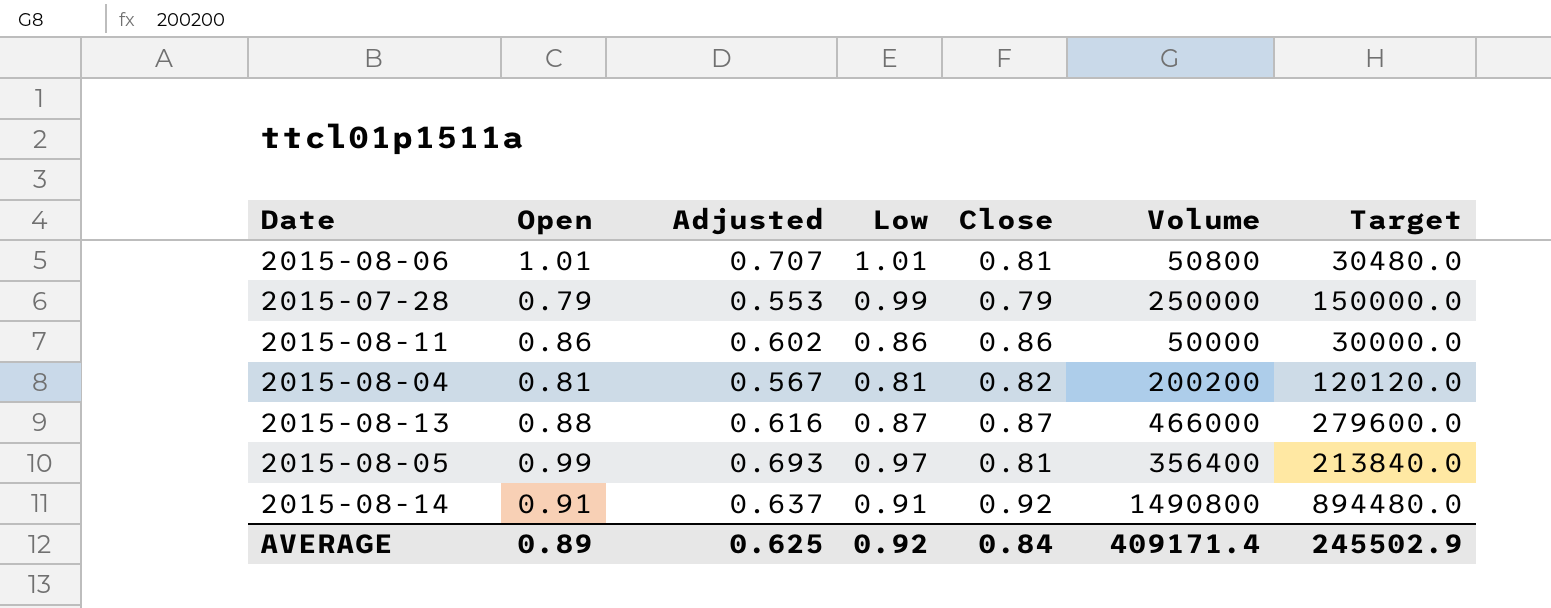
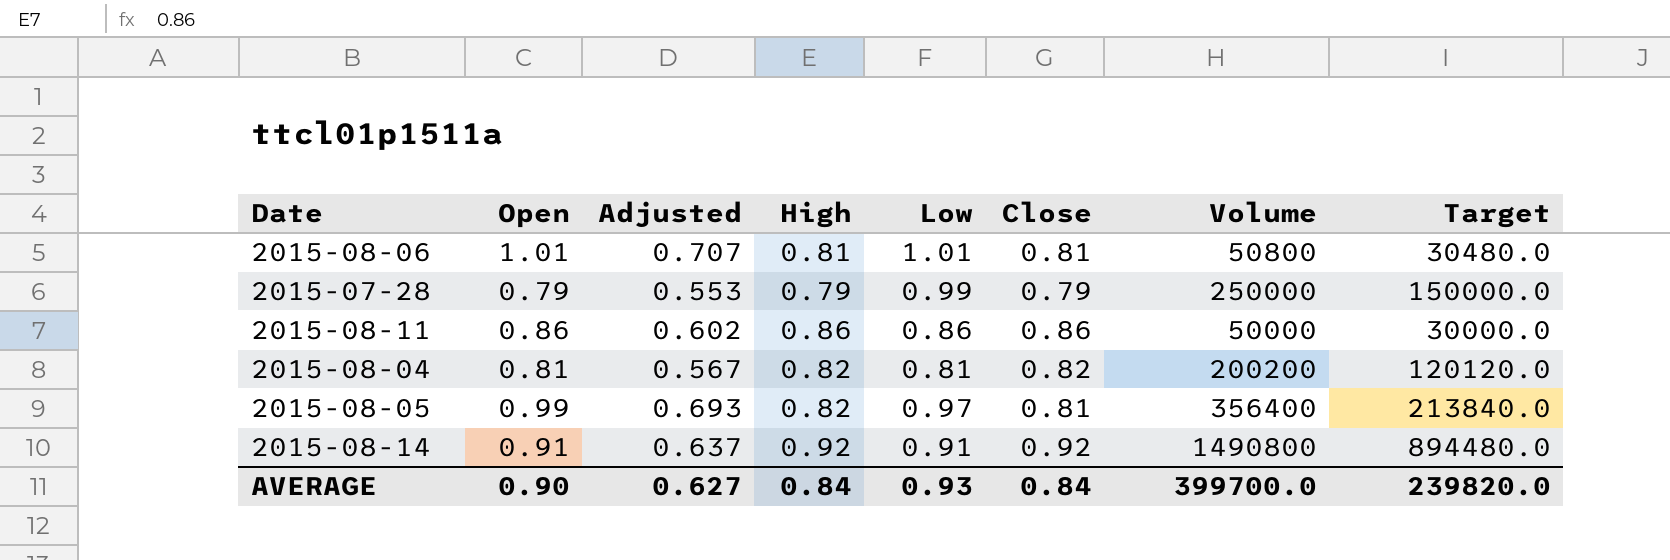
column High | position: none -> 4
row 2015-08-13: 0.88 | 0.616 | 0.87 | 0.87 | 466000 | 279600.0 -> none
AVERAGE | Open: 0.89 -> 0.90
AVERAGE | Adjusted: 0.625 -> 0.627
AVERAGE | Low: 0.92 -> 0.93
AVERAGE | Volume: 409171.4 -> 399700.0
AVERAGE | Target: 245502.9 -> 239820.0

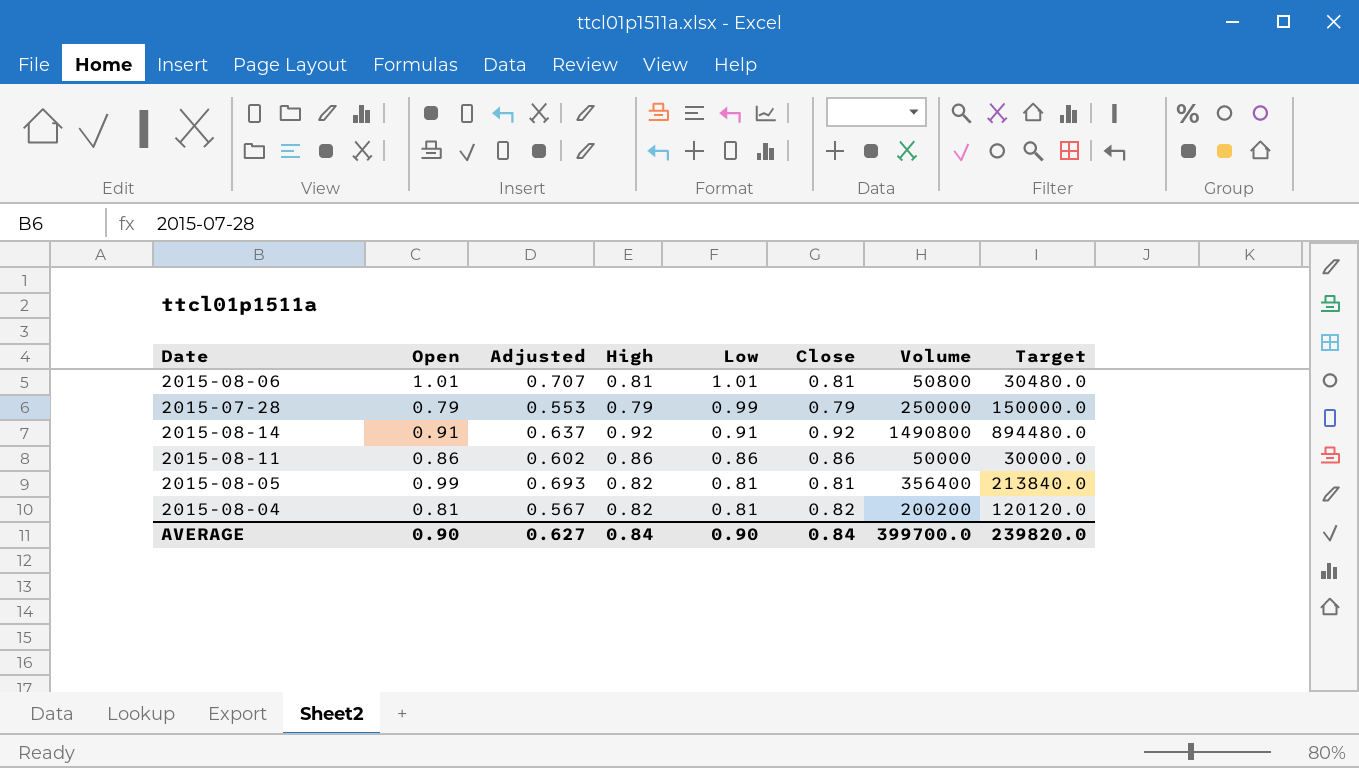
row order: none -> Low descending
2015-08-05 | Low: 0.97 -> 0.81
AVERAGE | Low: 0.93 -> 0.90

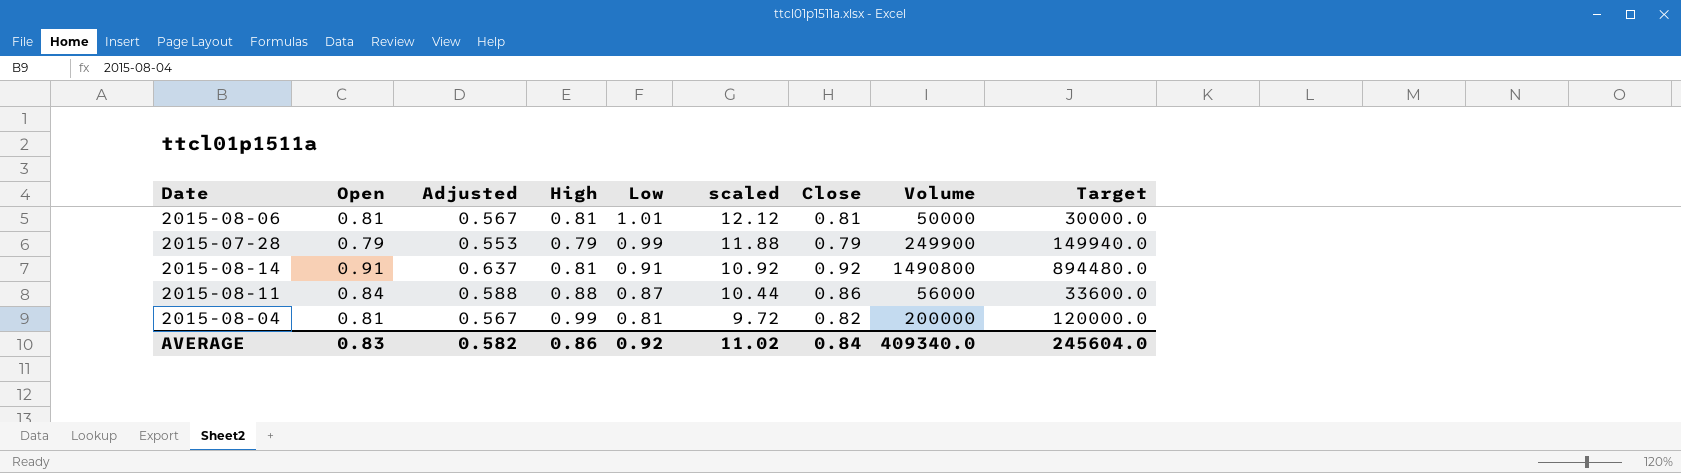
column scaled | formula: none -> [Low] * 12
row 2015-08-05: 0.99 | 0.693 | 0.82 | 0.81 | 0.81 | 356400 | 213840.0 -> none
2015-08-06 | Open: 1.01 -> 0.81
2015-08-06 | Adjusted: 0.707 -> 0.567
2015-08-06 | Volume: 50800 -> 50000
2015-08-06 | Target: 30480.0 -> 30000.0
2015-07-28 | Volume: 250000 -> 249900
2015-07-28 | Target: 150000.0 -> 149940.0
2015-08-14 | High: 0.92 -> 0.81
2015-08-11 | Open: 0.86 -> 0.84
2015-08-11 | Adjusted: 0.602 -> 0.588
2015-08-11 | High: 0.86 -> 0.88
2015-08-11 | Low: 0.86 -> 0.87
2015-08-11 | Volume: 50000 -> 56000
2015-08-11 | Target: 30000.0 -> 33600.0
2015-08-04 | High: 0.82 -> 0.99
2015-08-04 | Volume: 200200 -> 200000
2015-08-04 | Target: 120120.0 -> 120000.0
AVERAGE | Open: 0.90 -> 0.83
AVERAGE | Adjusted: 0.627 -> 0.582
AVERAGE | High: 0.84 -> 0.86
AVERAGE | Low: 0.90 -> 0.92
AVERAGE | Volume: 399700.0 -> 409340.0
AVERAGE | Target: 239820.0 -> 245604.0

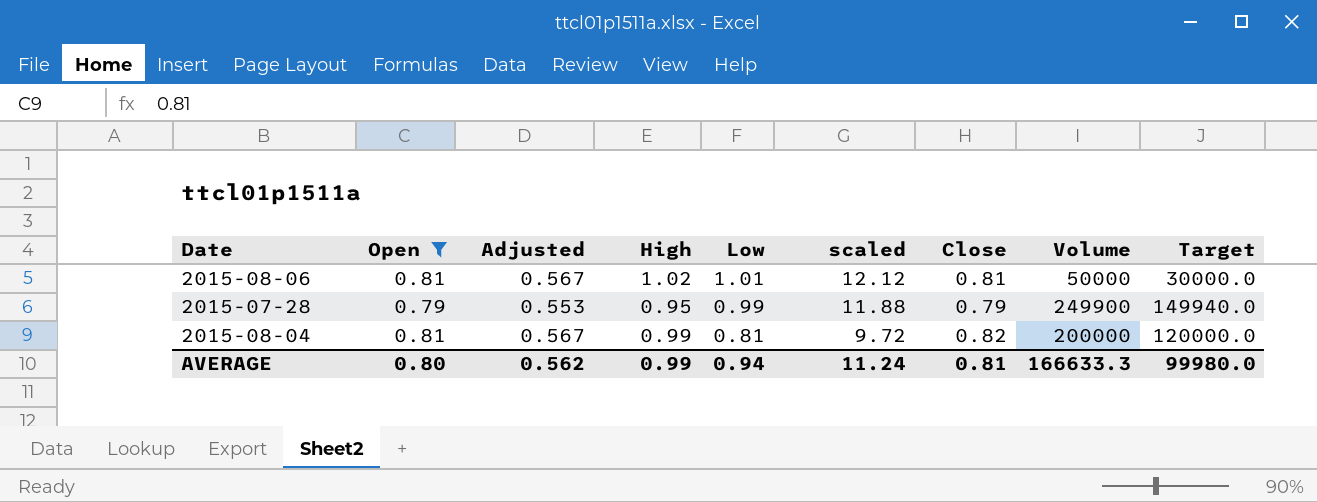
filter: none -> Open <= 0.81
2015-08-06 | High: 0.81 -> 1.02
2015-07-28 | High: 0.79 -> 0.95
AVERAGE | Open: 0.83 -> 0.80
AVERAGE | Adjusted: 0.582 -> 0.562
AVERAGE | High: 0.86 -> 0.99
AVERAGE | Low: 0.92 -> 0.94
AVERAGE | scaled: 11.02 -> 11.24
AVERAGE | Close: 0.84 -> 0.81
AVERAGE | Volume: 409340.0 -> 166633.3
AVERAGE | Target: 245604.0 -> 99980.0

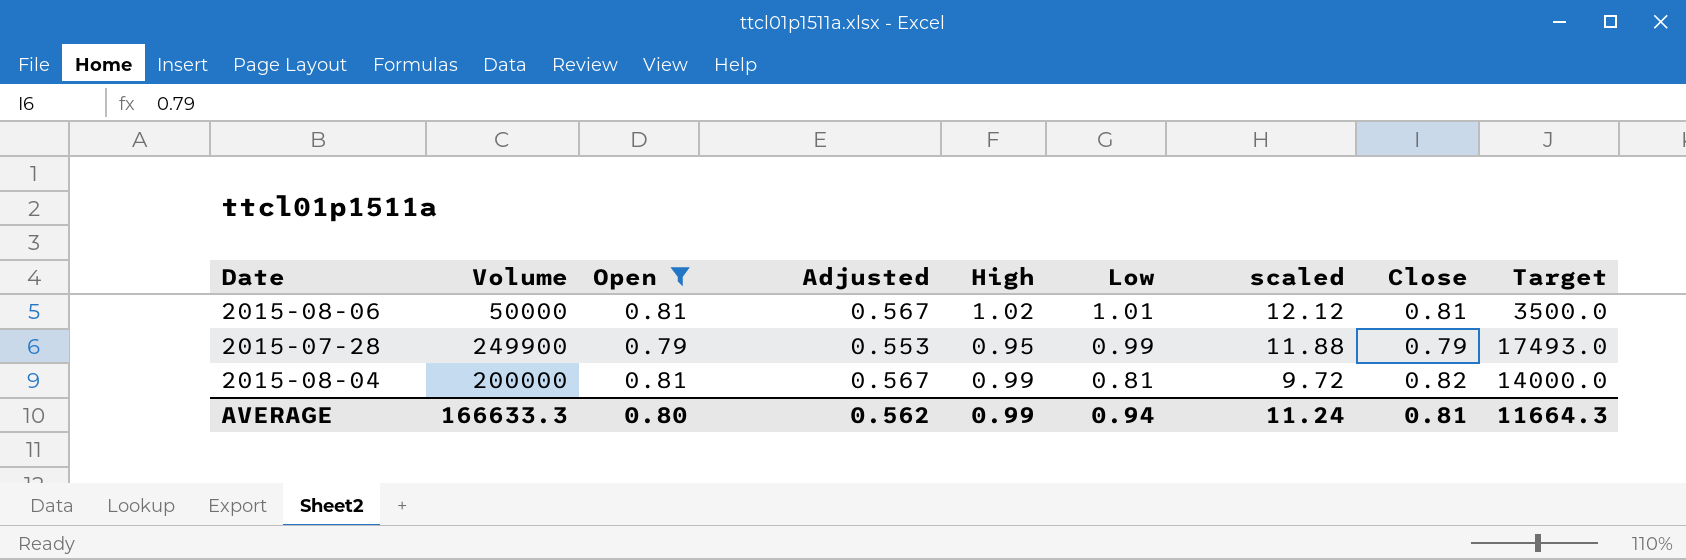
column Volume | position: 8 -> 2
column Target | formula: [Volume] * 0.6 -> [Volume] * 0.07
AVERAGE | Target: 99980.0 -> 11664.3

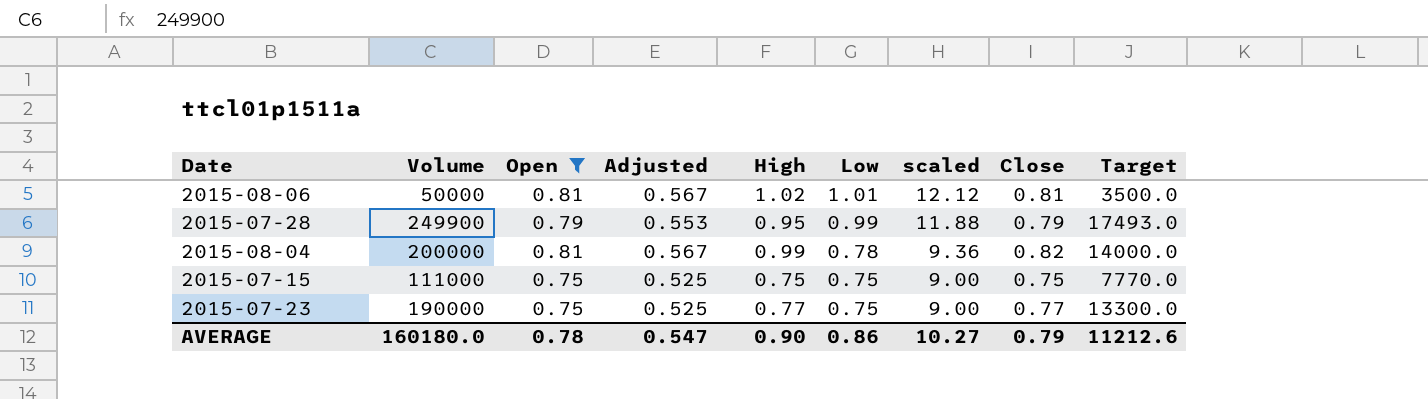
2015-08-04 | Low: 0.81 -> 0.78
2015-08-04 | scaled: 9.72 -> 9.36
row 2015-07-15: none -> 111000 | 0.75 | 0.525 | 0.75 | 0.75 | 9.00 | 0.75 | 7770.0
row 2015-07-23: none -> 190000 | 0.75 | 0.525 | 0.77 | 0.75 | 9.00 | 0.77 | 13300.0
AVERAGE | Volume: 166633.3 -> 160180.0
AVERAGE | Open: 0.80 -> 0.78
AVERAGE | Adjusted: 0.562 -> 0.547
AVERAGE | High: 0.99 -> 0.90
AVERAGE | Low: 0.94 -> 0.86
AVERAGE | scaled: 11.24 -> 10.27
AVERAGE | Close: 0.81 -> 0.79
AVERAGE | Target: 11664.3 -> 11212.6

